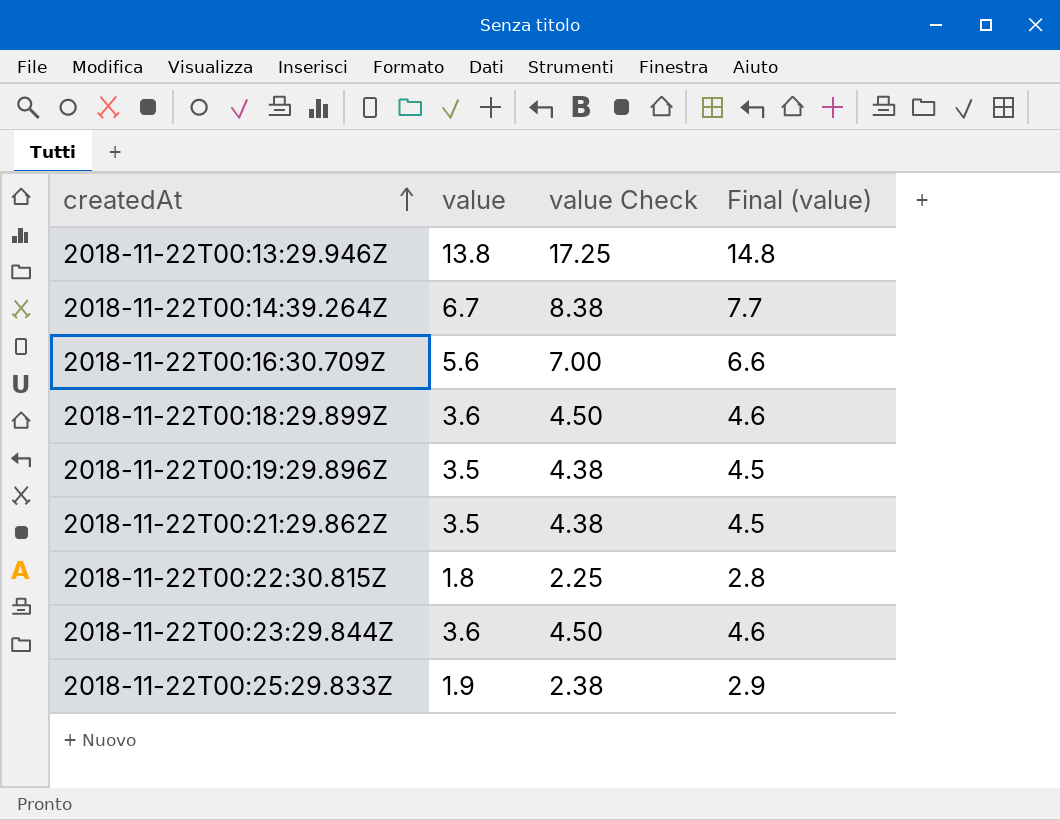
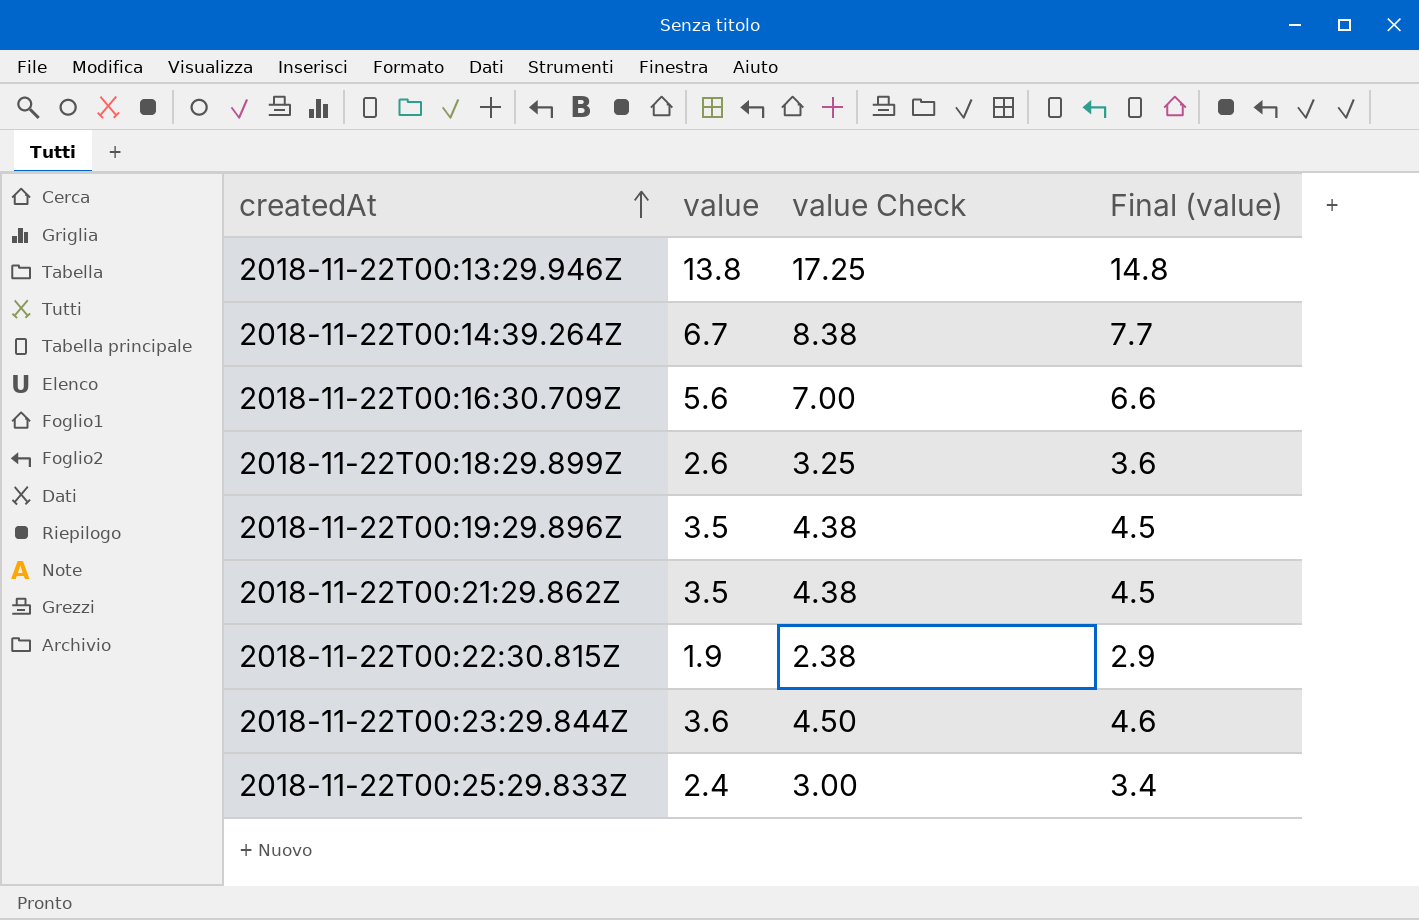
2018-11-22T00:18:29.899Z | value: 3.6 -> 2.6
2018-11-22T00:18:29.899Z | value Check: 4.50 -> 3.25
2018-11-22T00:18:29.899Z | Final (value): 4.6 -> 3.6
2018-11-22T00:22:30.815Z | value: 1.8 -> 1.9
2018-11-22T00:22:30.815Z | value Check: 2.25 -> 2.38
2018-11-22T00:22:30.815Z | Final (value): 2.8 -> 2.9
2018-11-22T00:25:29.833Z | value: 1.9 -> 2.4
2018-11-22T00:25:29.833Z | value Check: 2.38 -> 3.00
2018-11-22T00:25:29.833Z | Final (value): 2.9 -> 3.4

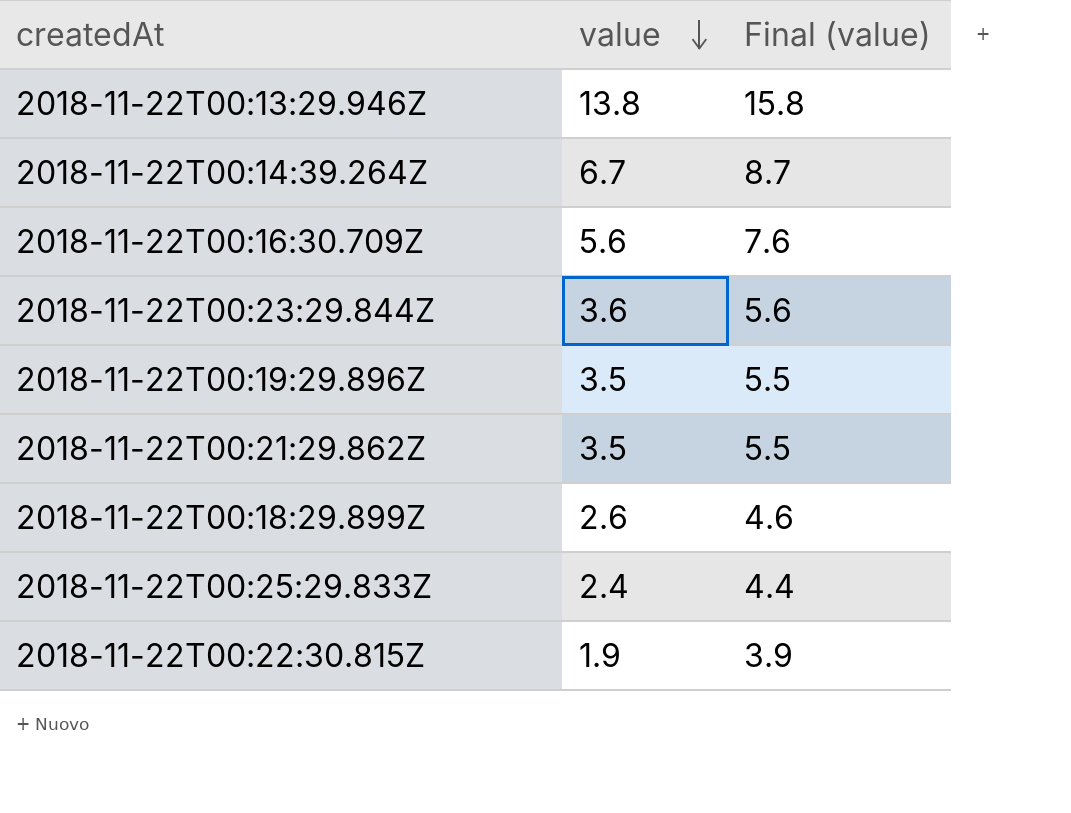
row order: createdAt ascending -> value descending
column value Check | formula: [value] * 1.25 -> none
column Final (value) | formula: [value] + 1 -> [value] + 2

